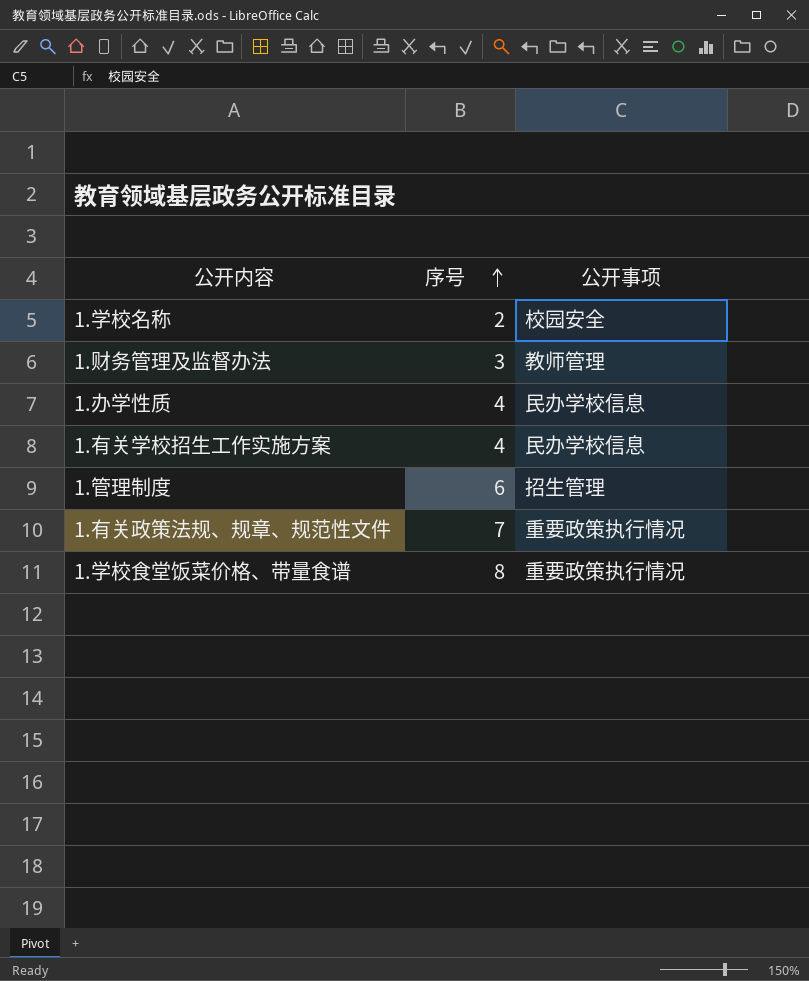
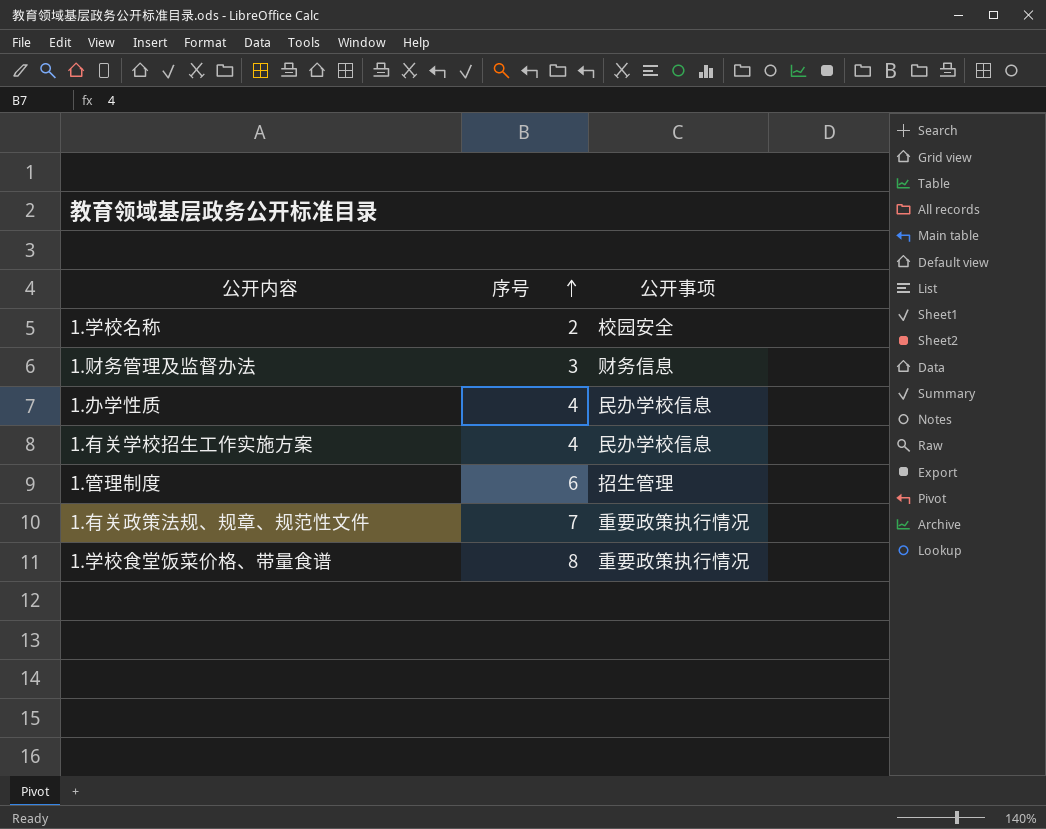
1.财务管理及监督办法 | 公开事项: 教师管理 -> 财务信息

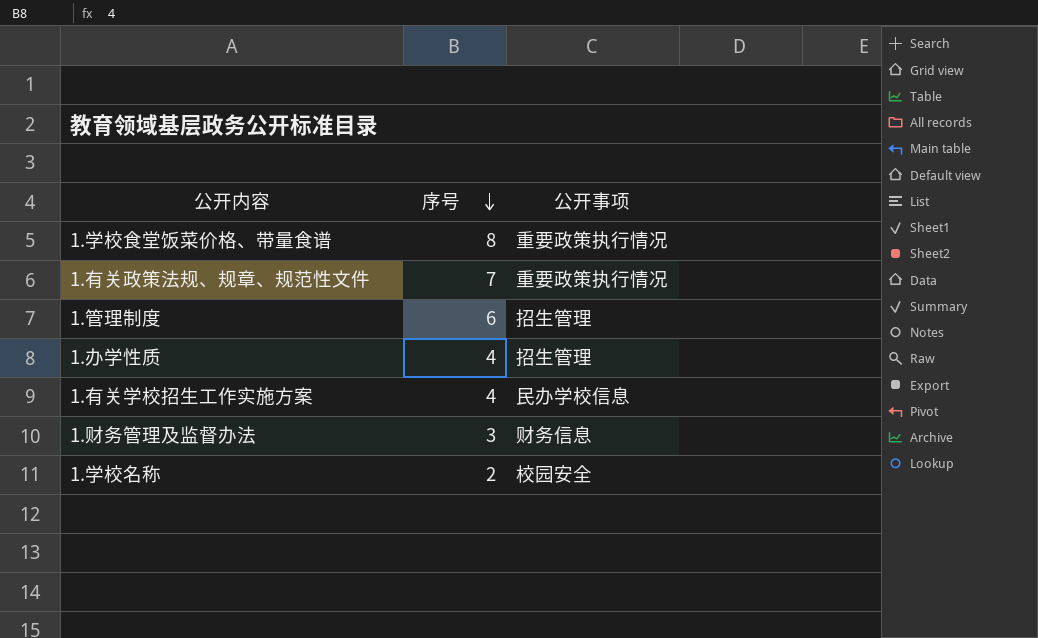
row order: 序号 ascending -> 序号 descending
1.办学性质 | 公开事项: 民办学校信息 -> 招生管理

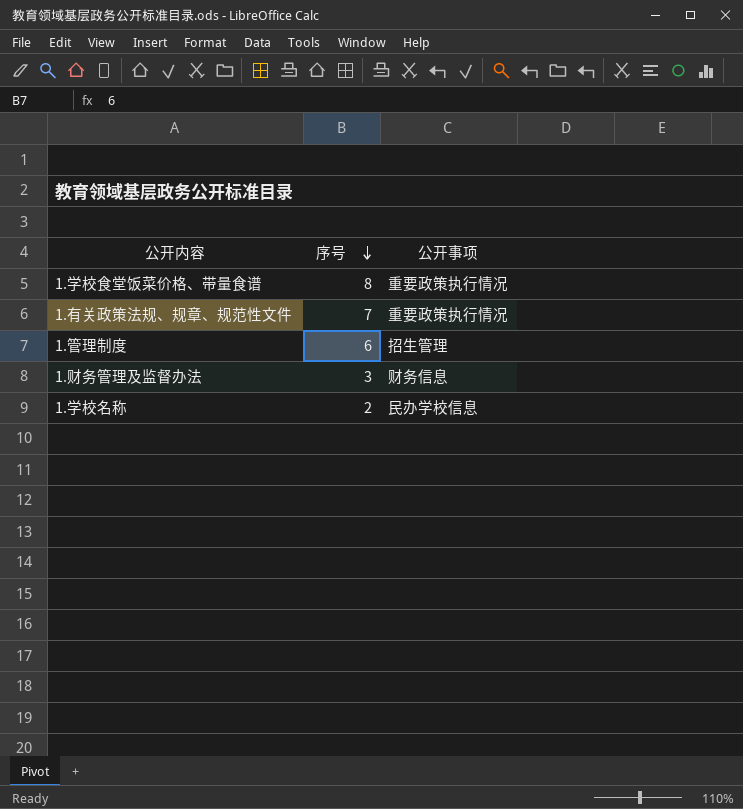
row 1.办学性质: 4 | 招生管理 -> none
row 1.有关学校招生工作实施方案: 4 | 民办学校信息 -> none
1.学校名称 | 公开事项: 校园安全 -> 民办学校信息

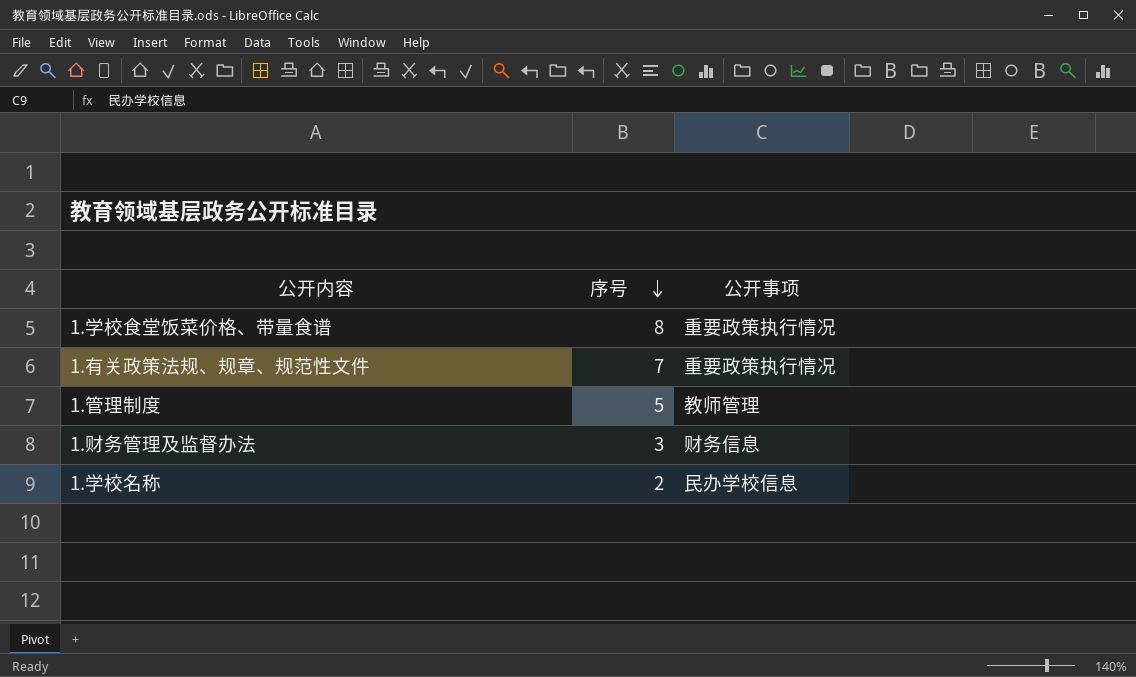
1.管理制度 | 序号: 6 -> 5
1.管理制度 | 公开事项: 招生管理 -> 教师管理

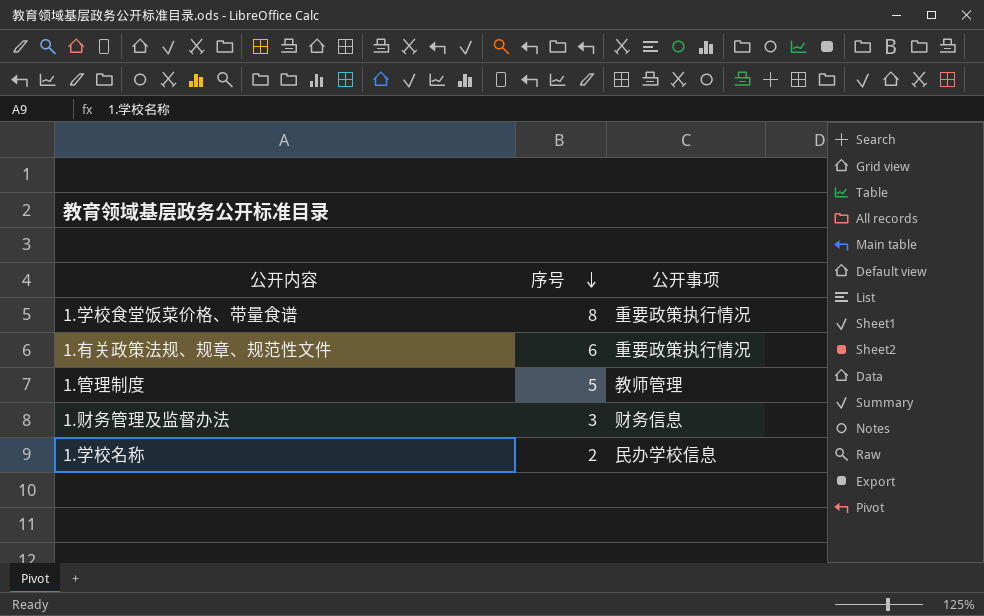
1.有关政策法规、规章、规范性文件 | 序号: 7 -> 6

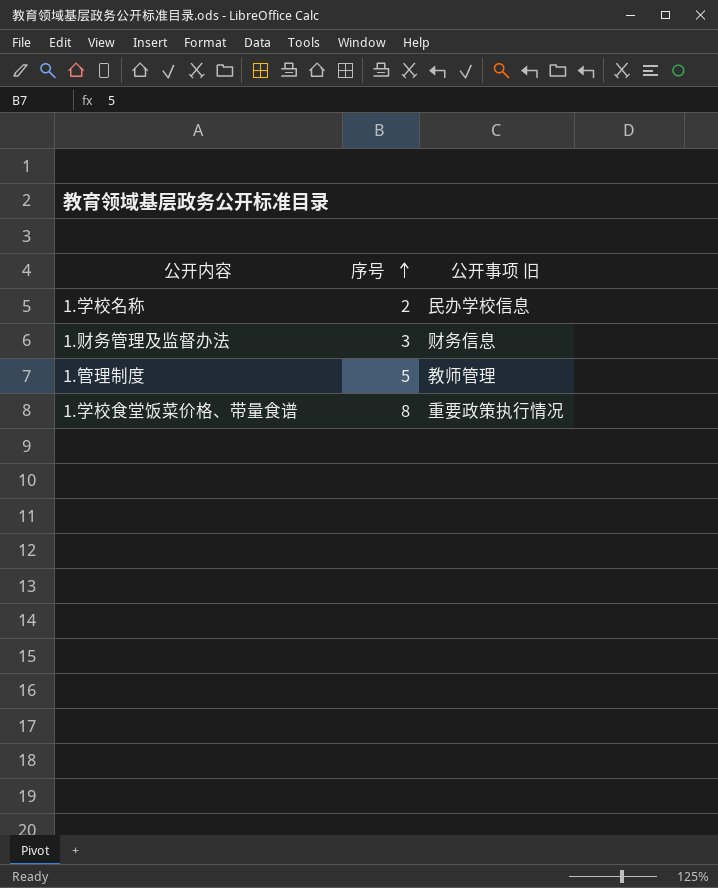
row order: 序号 descending -> 序号 ascending
column name: 公开事项 -> 公开事项 旧
row 1.有关政策法规、规章、规范性文件: 6 | 重要政策执行情况 -> none

